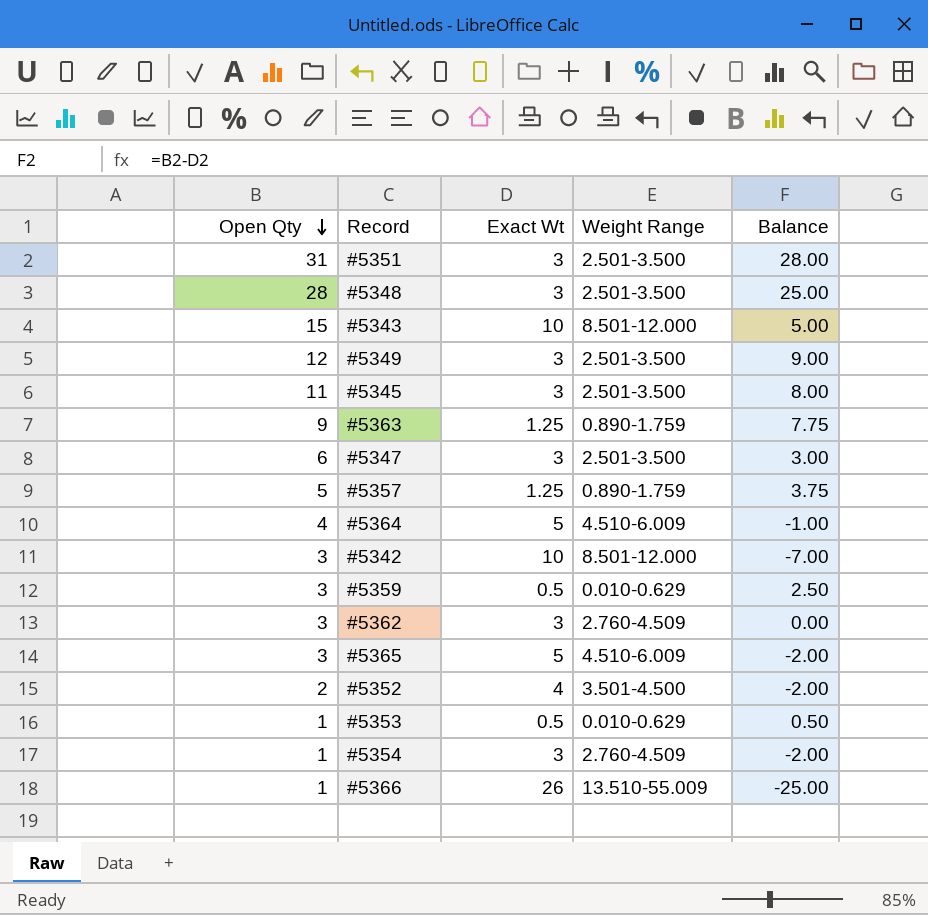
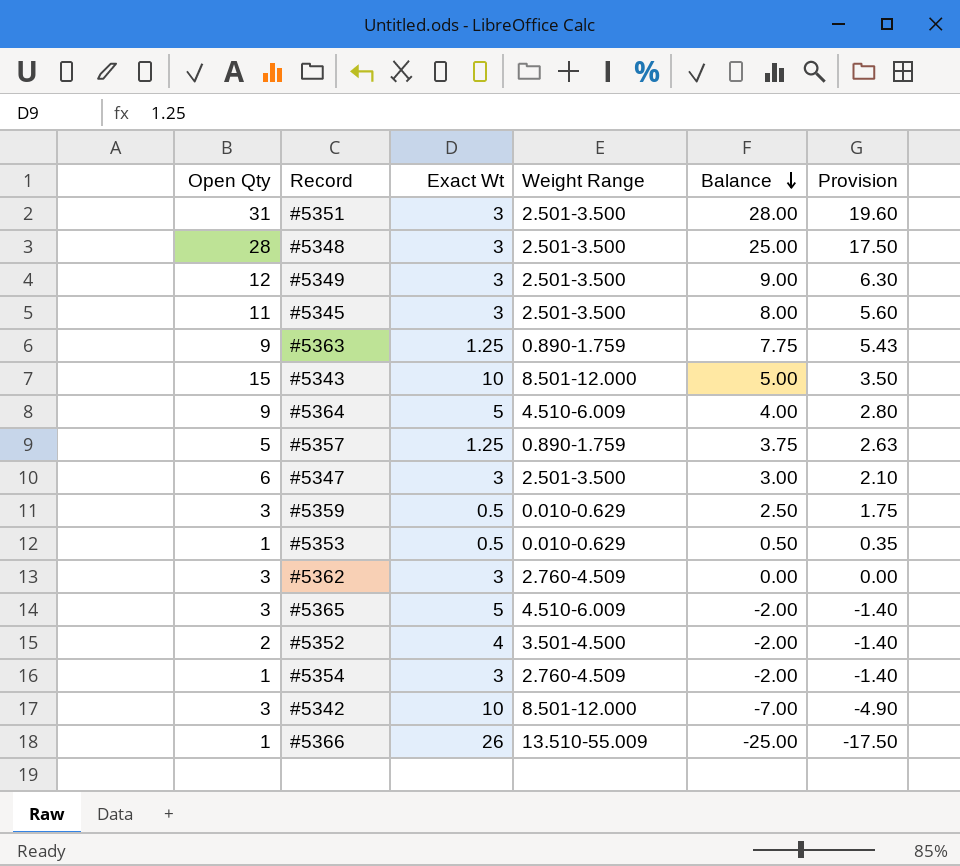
row order: Open Qty descending -> Balance descending
column Provision | formula: none -> [Balance] * 0.7
#5364 | Open Qty: 4 -> 9
#5364 | Balance: -1.00 -> 4.00

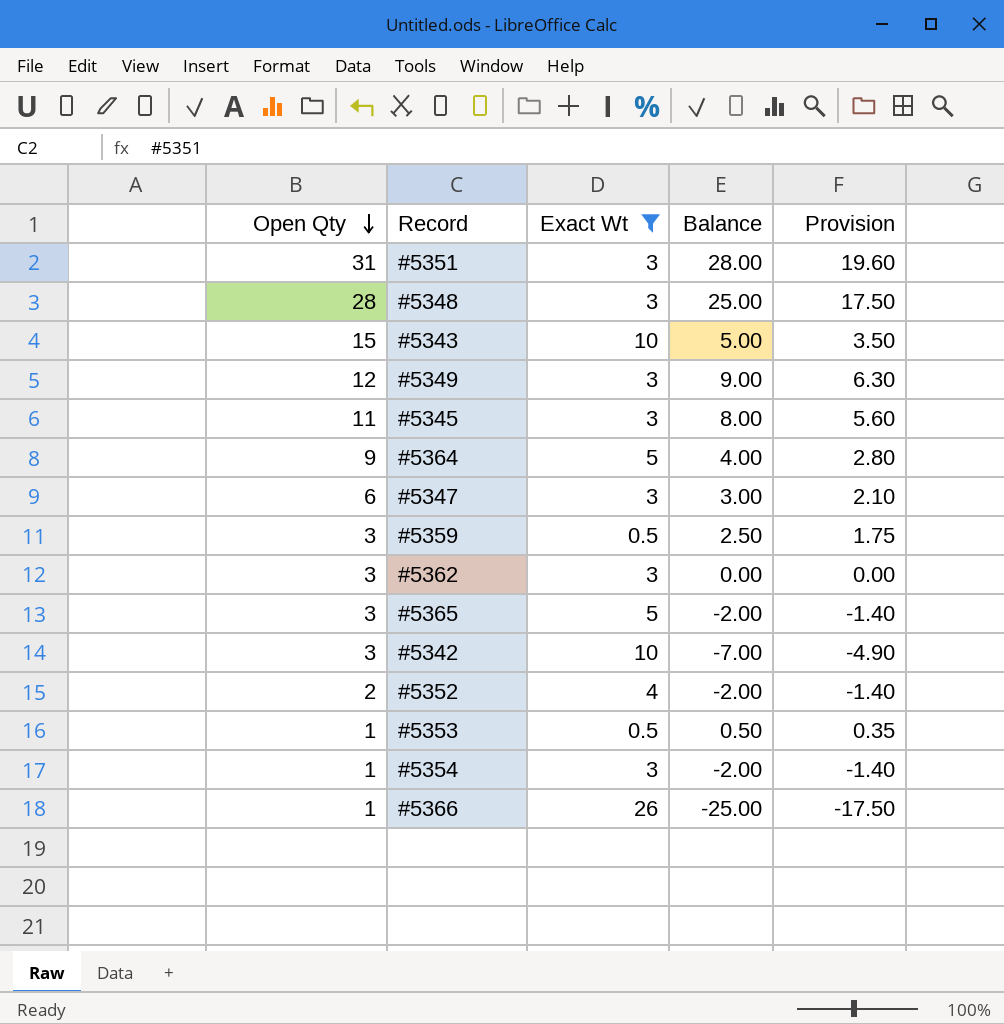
filter: none -> Exact Wt != 1.25
row order: Balance descending -> Open Qty descending
column Weight Range | position: 4 -> none

